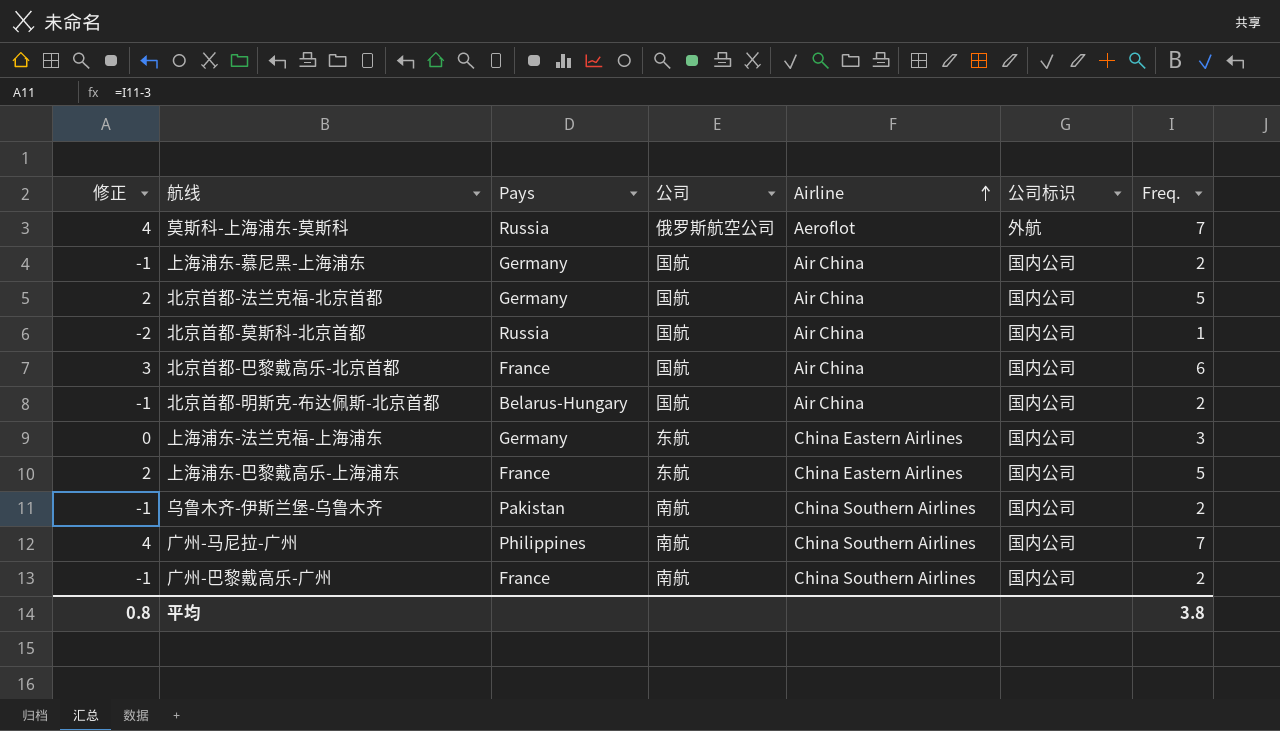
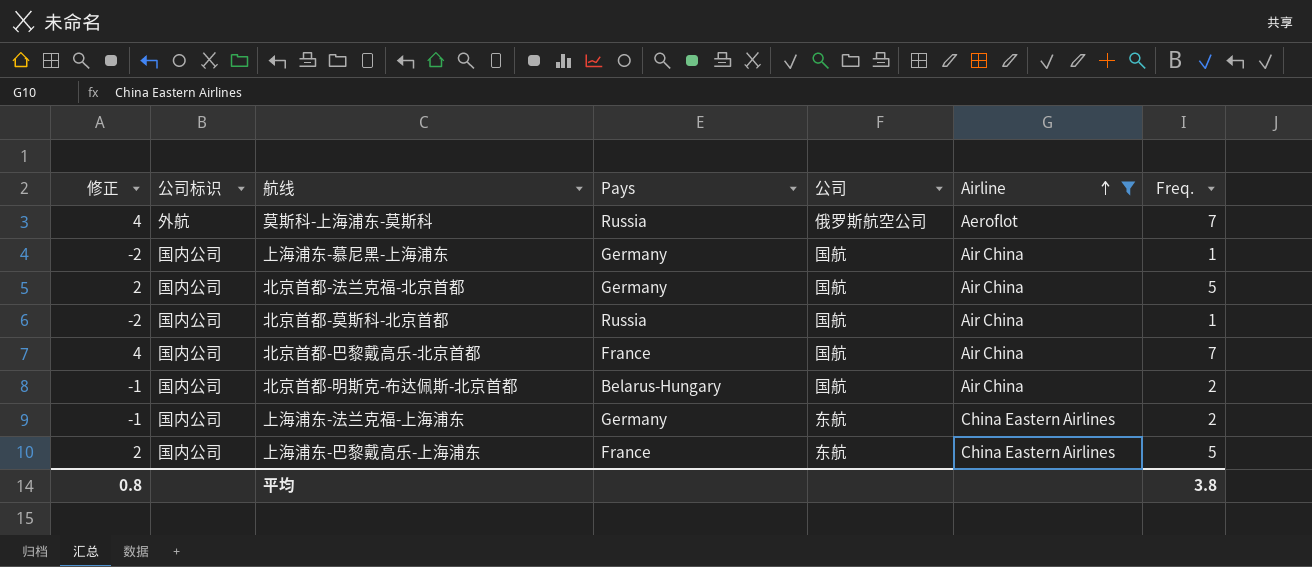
filter: none -> Airline != China Southern Airlines
column 公司标识 | position: 6 -> 2
上海浦东-慕尼黑-上海浦东 | 修正: -1 -> -2
上海浦东-慕尼黑-上海浦东 | Freq.: 2 -> 1
北京首都-巴黎戴高乐-北京首都 | 修正: 3 -> 4
北京首都-巴黎戴高乐-北京首都 | Freq.: 6 -> 7
上海浦东-法兰克福-上海浦东 | 修正: 0 -> -1
上海浦东-法兰克福-上海浦东 | Freq.: 3 -> 2

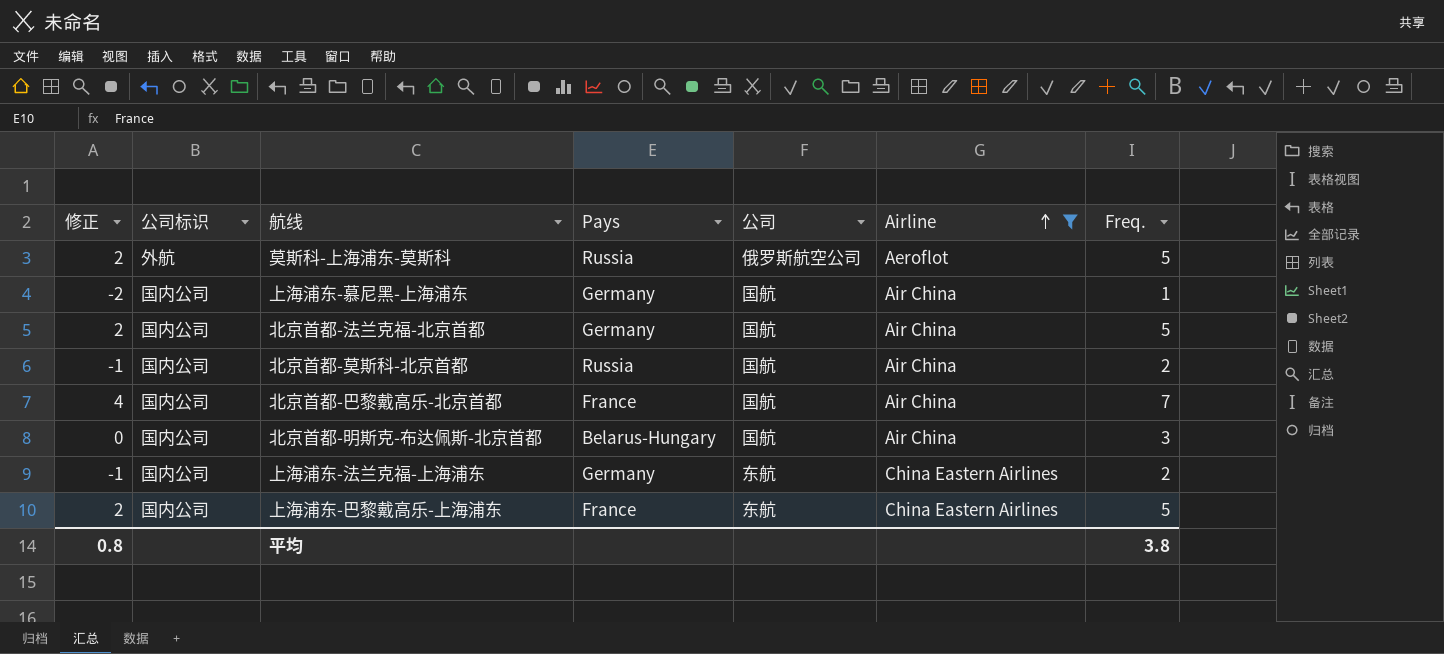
莫斯科-上海浦东-莫斯科 | 修正: 4 -> 2
莫斯科-上海浦东-莫斯科 | Freq.: 7 -> 5
北京首都-莫斯科-北京首都 | 修正: -2 -> -1
北京首都-莫斯科-北京首都 | Freq.: 1 -> 2
北京首都-明斯克-布达佩斯-北京首都 | 修正: -1 -> 0
北京首都-明斯克-布达佩斯-北京首都 | Freq.: 2 -> 3

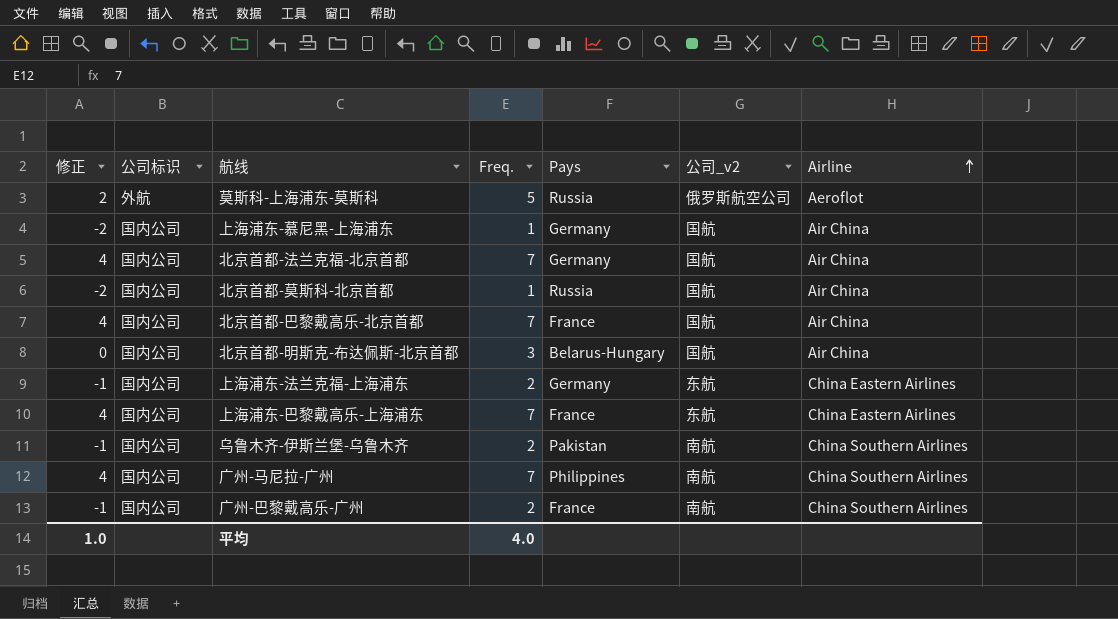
filter: Airline != China Southern Airlines -> none
column Freq. | position: 7 -> 4
column name: 公司 -> 公司_v2
北京首都-法兰克福-北京首都 | 修正: 2 -> 4
北京首都-法兰克福-北京首都 | Freq.: 5 -> 7
北京首都-莫斯科-北京首都 | 修正: -1 -> -2
北京首都-莫斯科-北京首都 | Freq.: 2 -> 1
上海浦东-巴黎戴高乐-上海浦东 | 修正: 2 -> 4
上海浦东-巴黎戴高乐-上海浦东 | Freq.: 5 -> 7
平均 | 修正: 0.8 -> 1.0
平均 | Freq.: 3.8 -> 4.0

